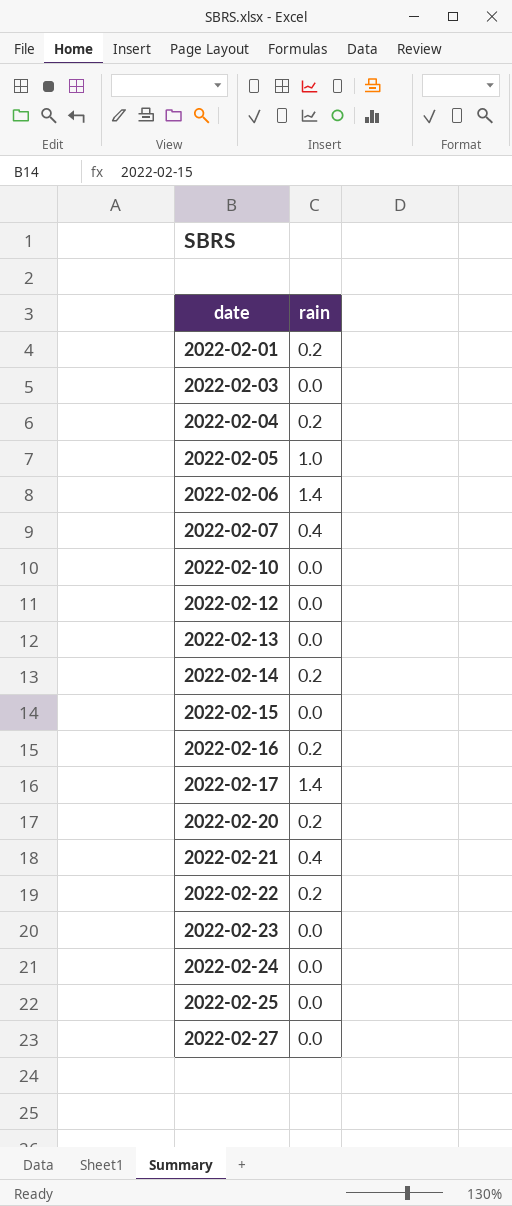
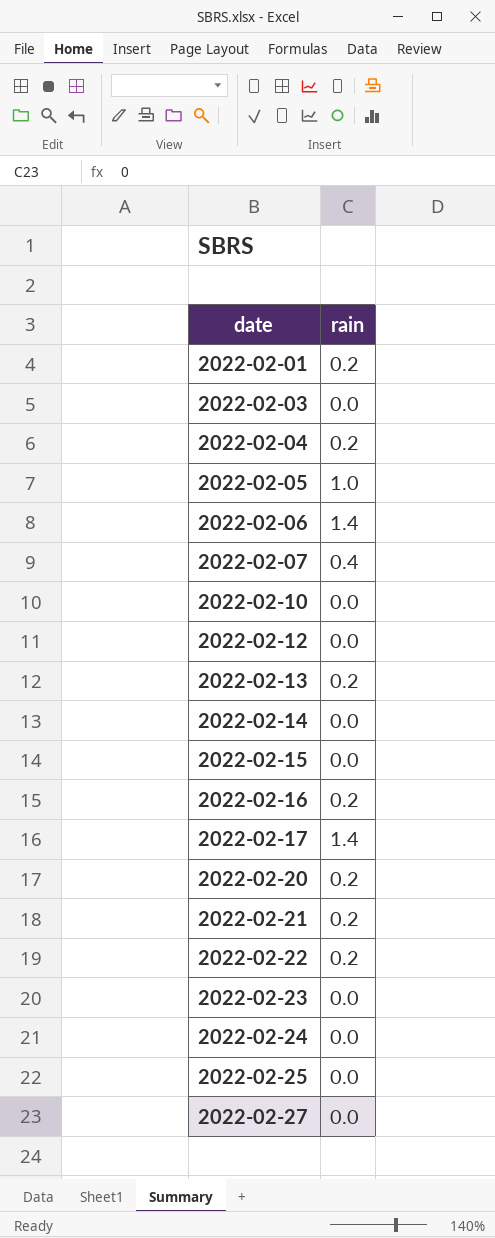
2022-02-13 | rain: 0.0 -> 0.2
2022-02-14 | rain: 0.2 -> 0.0
2022-02-21 | rain: 0.4 -> 0.2

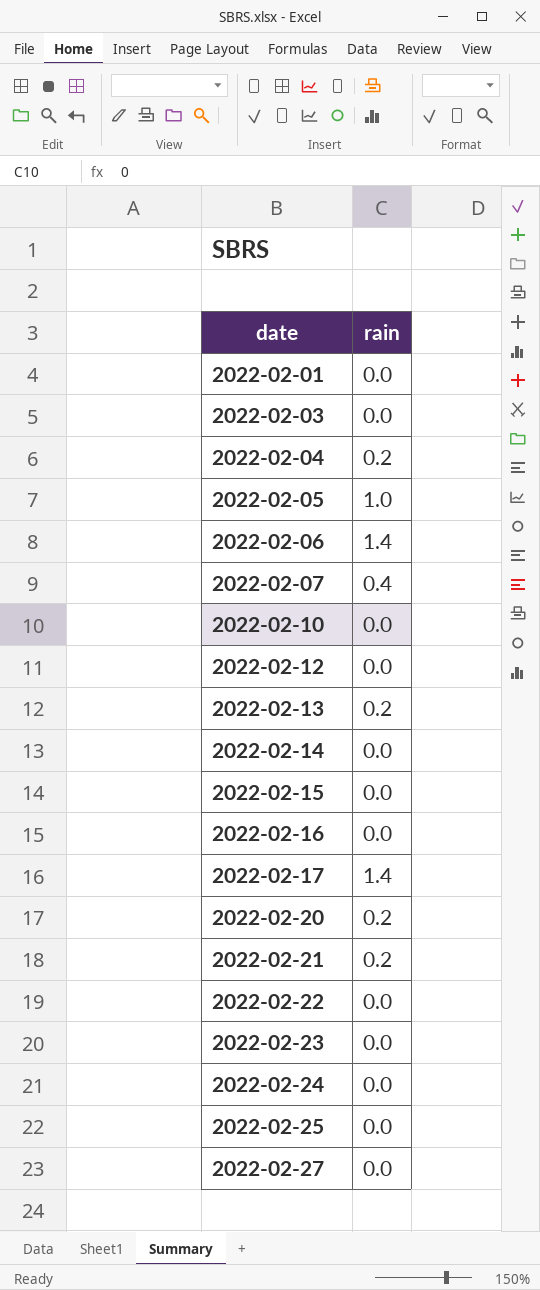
2022-02-01 | rain: 0.2 -> 0.0
2022-02-16 | rain: 0.2 -> 0.0
2022-02-22 | rain: 0.2 -> 0.0

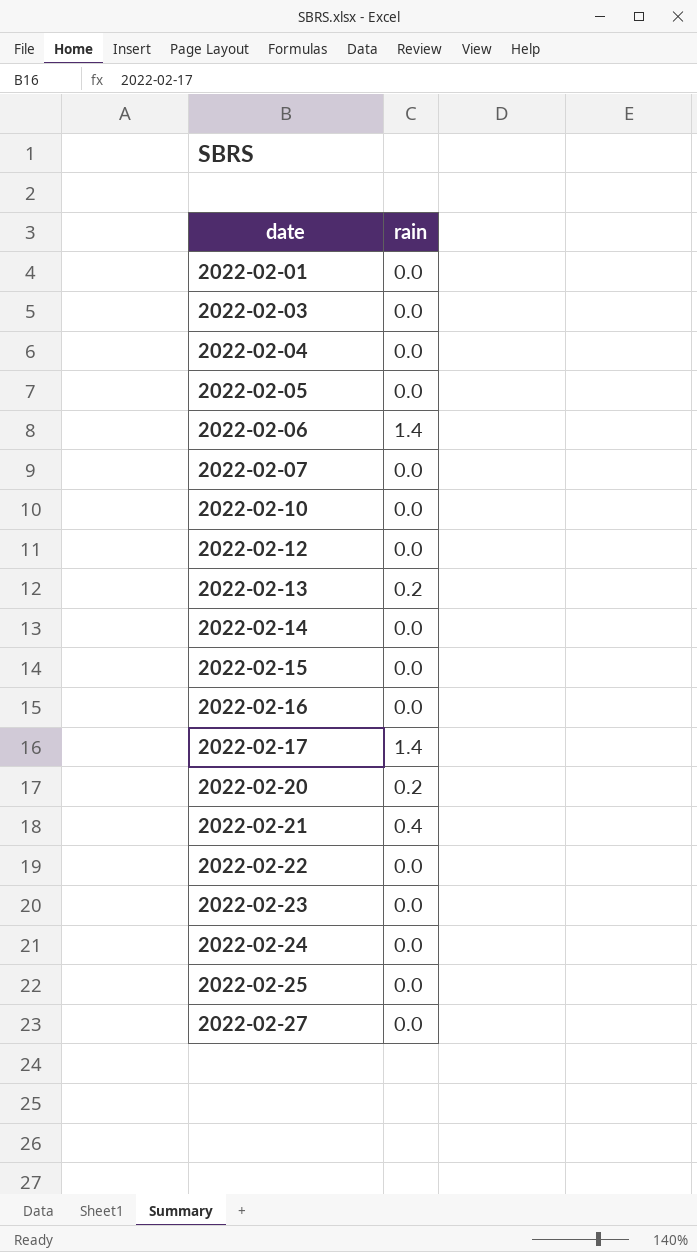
2022-02-04 | rain: 0.2 -> 0.0
2022-02-05 | rain: 1.0 -> 0.0
2022-02-07 | rain: 0.4 -> 0.0
2022-02-21 | rain: 0.2 -> 0.4

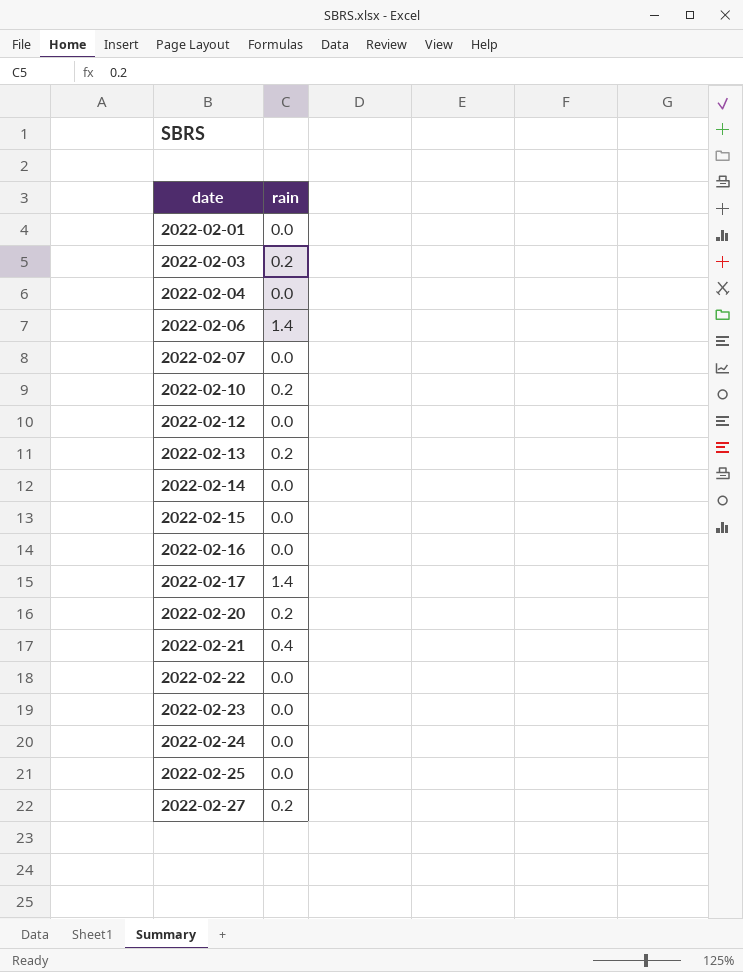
row 2022-02-05: 0.0 -> none
2022-02-03 | rain: 0.0 -> 0.2
2022-02-10 | rain: 0.0 -> 0.2
2022-02-27 | rain: 0.0 -> 0.2

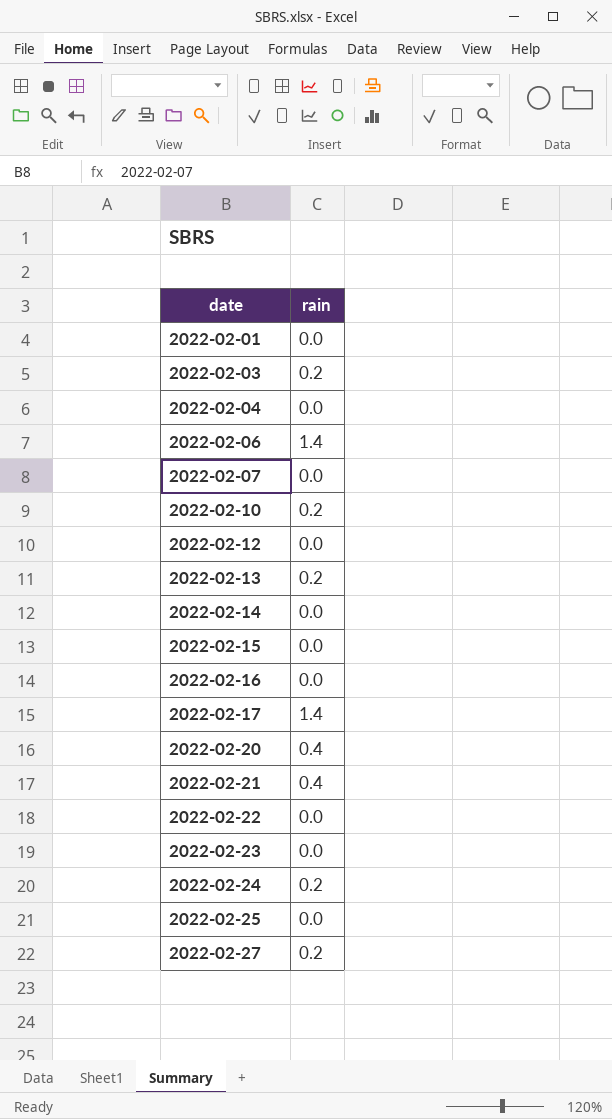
2022-02-20 | rain: 0.2 -> 0.4
2022-02-24 | rain: 0.0 -> 0.2

